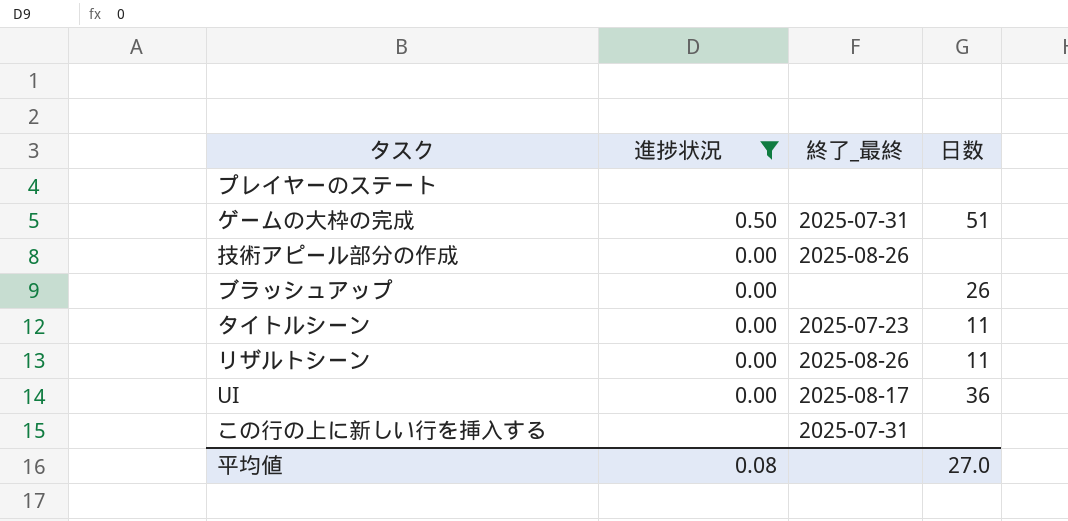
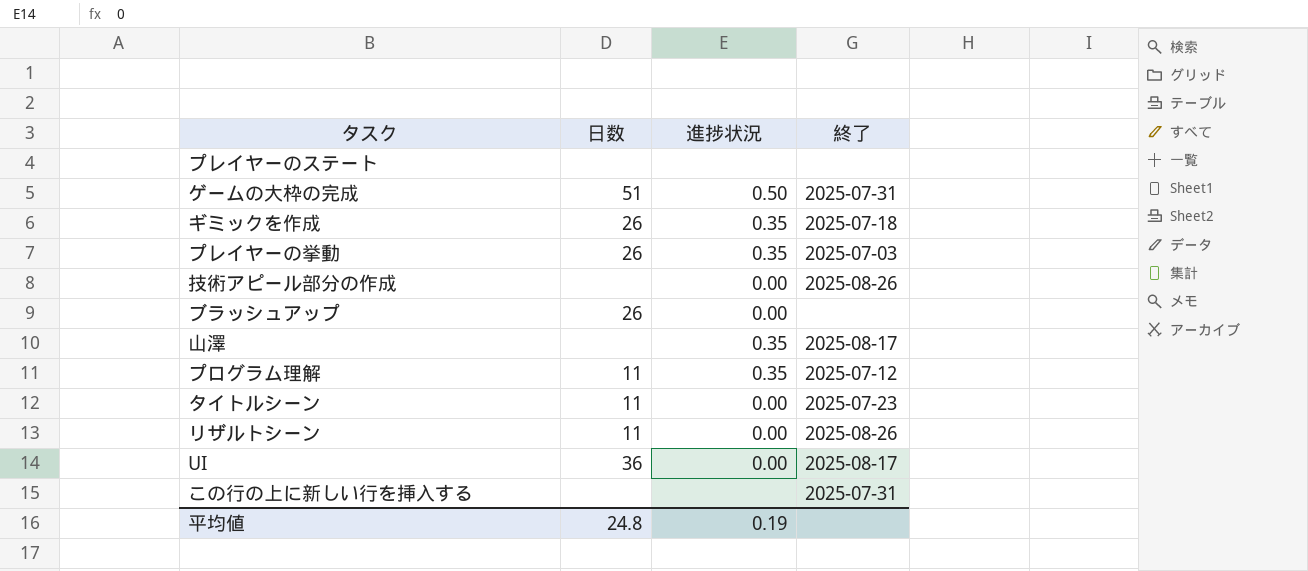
filter: 進捗状況 != 0.35 -> none
column 日数 | position: 4 -> 2
column name: 終了_最終 -> 終了
平均値 | 日数: 27.0 -> 24.8
平均値 | 進捗状況: 0.08 -> 0.19

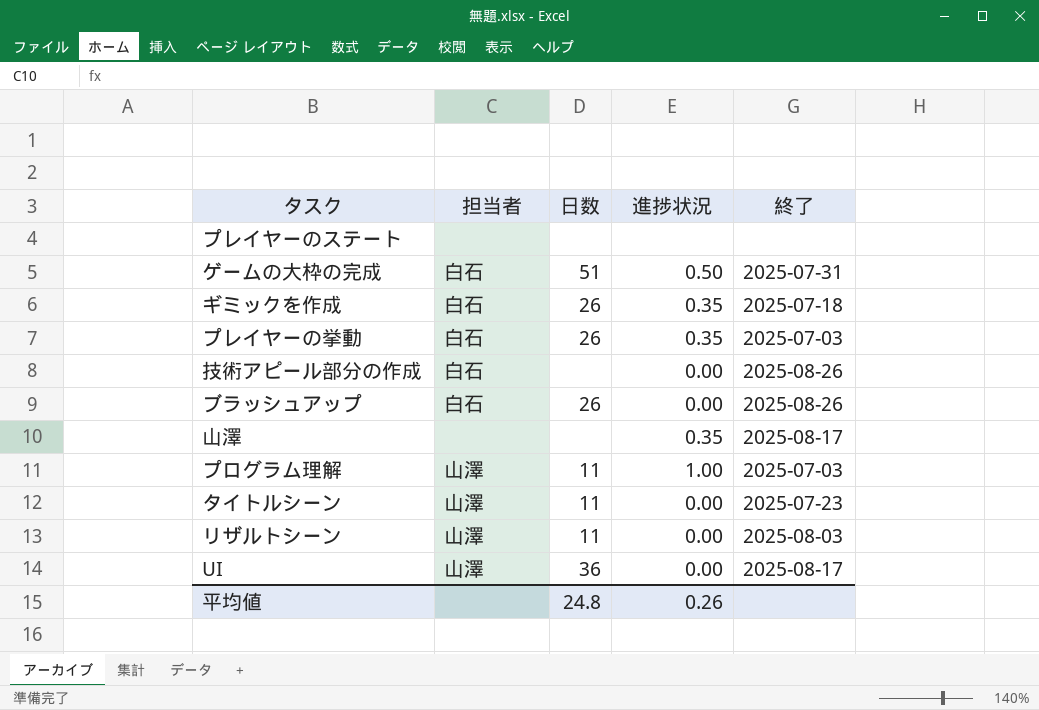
column 担当者 | position: none -> 2
row この行の上に新しい行を挿入する: none | none | 2025-07-31 -> none
ブラッシュアップ | 終了: none -> 2025-08-26
プログラム理解 | 進捗状況: 0.35 -> 1.00
プログラム理解 | 終了: 2025-07-12 -> 2025-07-03
リザルトシーン | 終了: 2025-08-26 -> 2025-08-03
平均値 | 進捗状況: 0.19 -> 0.26

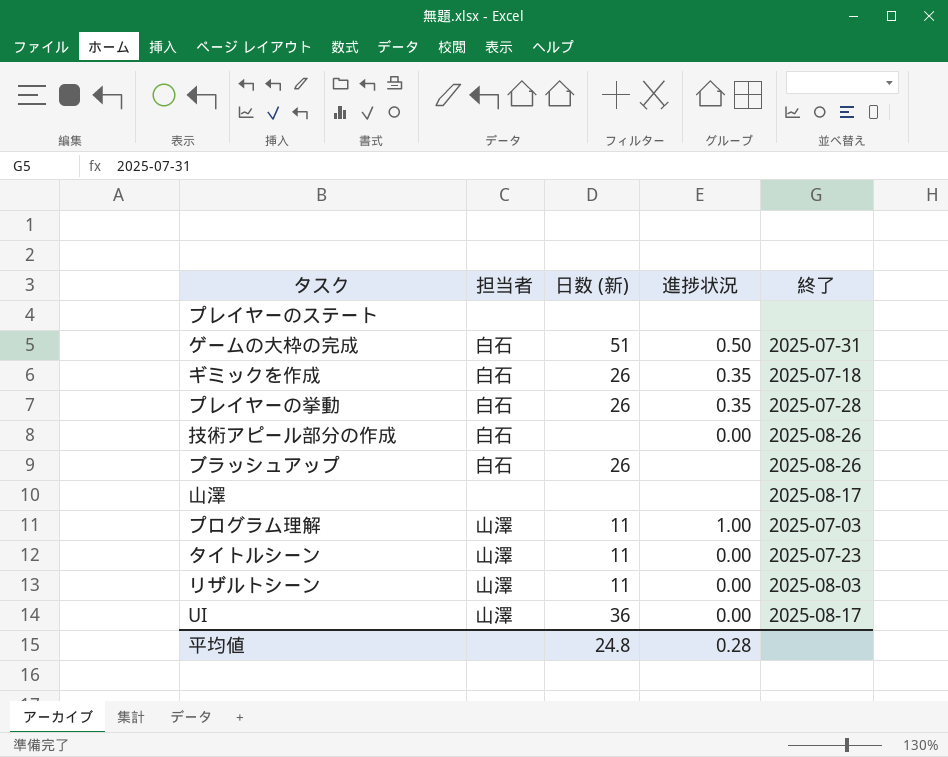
column name: 日数 -> 日数 (新)
プレイヤーの挙動 | 終了: 2025-07-03 -> 2025-07-28
ブラッシュアップ | 進捗状況: 0.00 -> none
山澤 | 進捗状況: 0.35 -> none
平均値 | 進捗状況: 0.26 -> 0.28

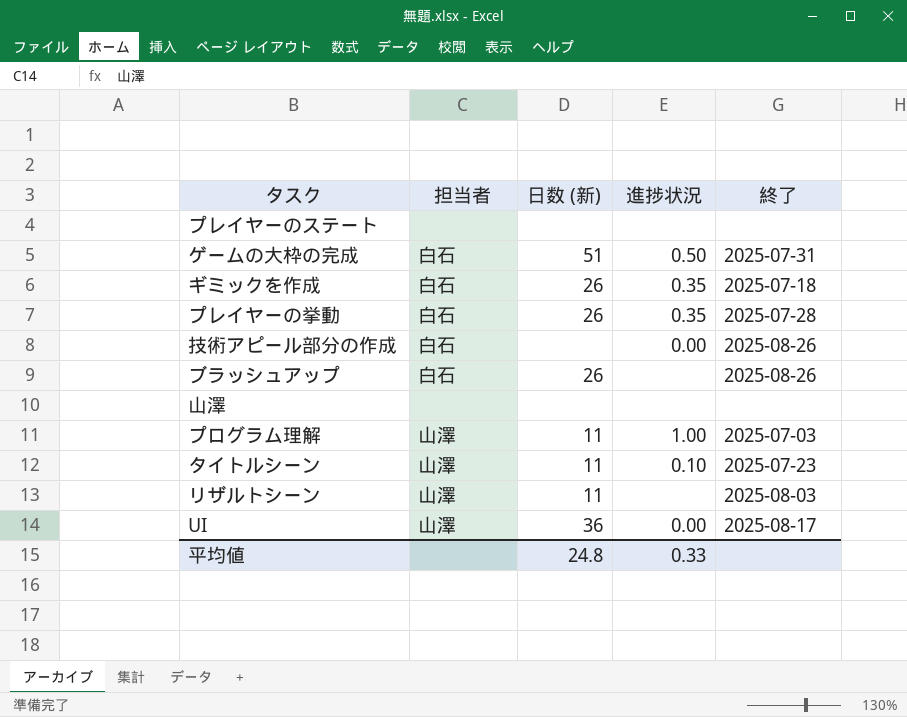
山澤 | 終了: 2025-08-17 -> none
タイトルシーン | 進捗状況: 0.00 -> 0.10
リザルトシーン | 進捗状況: 0.00 -> none
平均値 | 進捗状況: 0.28 -> 0.33

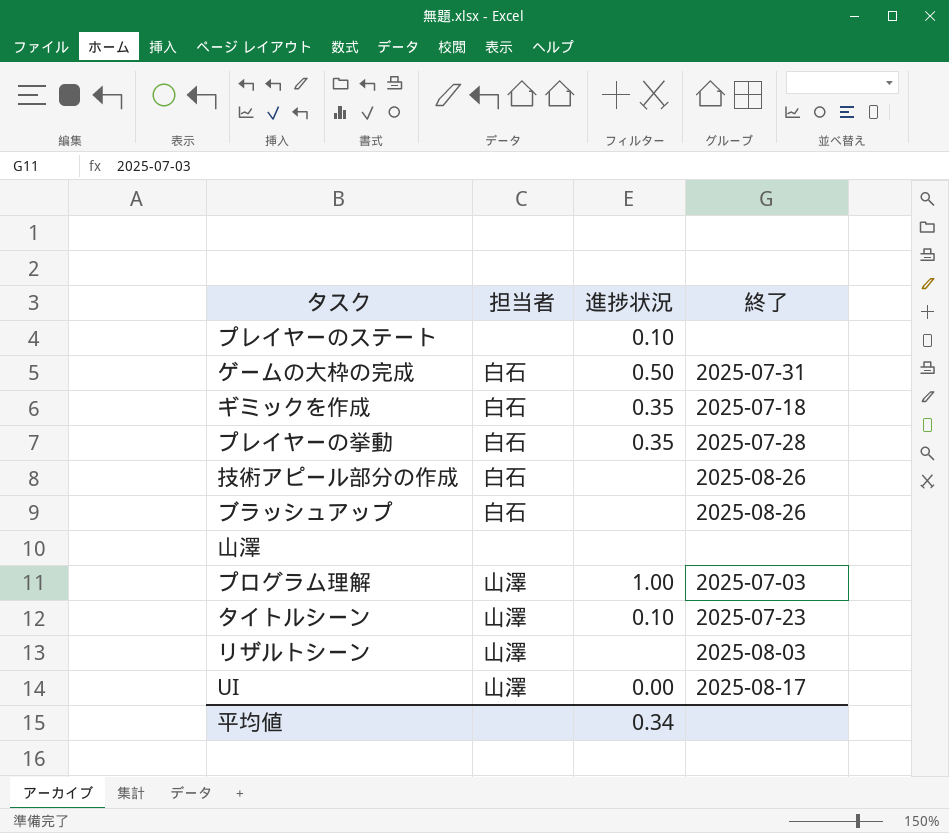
column 日数 (新) | position: 3 -> none
プレイヤーのステート | 進捗状況: none -> 0.10
技術アピール部分の作成 | 進捗状況: 0.00 -> none
平均値 | 進捗状況: 0.33 -> 0.34

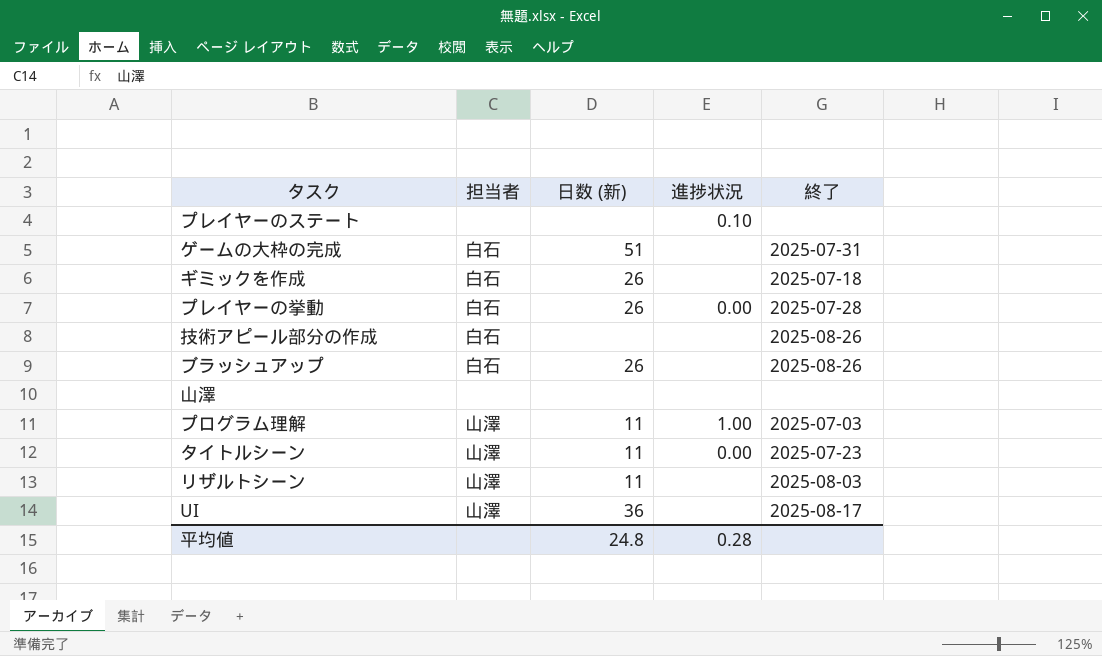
column 日数 (新) | position: none -> 3
ゲームの大枠の完成 | 進捗状況: 0.50 -> none
ギミックを作成 | 進捗状況: 0.35 -> none
プレイヤーの挙動 | 進捗状況: 0.35 -> 0.00
タイトルシーン | 進捗状況: 0.10 -> 0.00
UI | 進捗状況: 0.00 -> none
平均値 | 進捗状況: 0.34 -> 0.28

